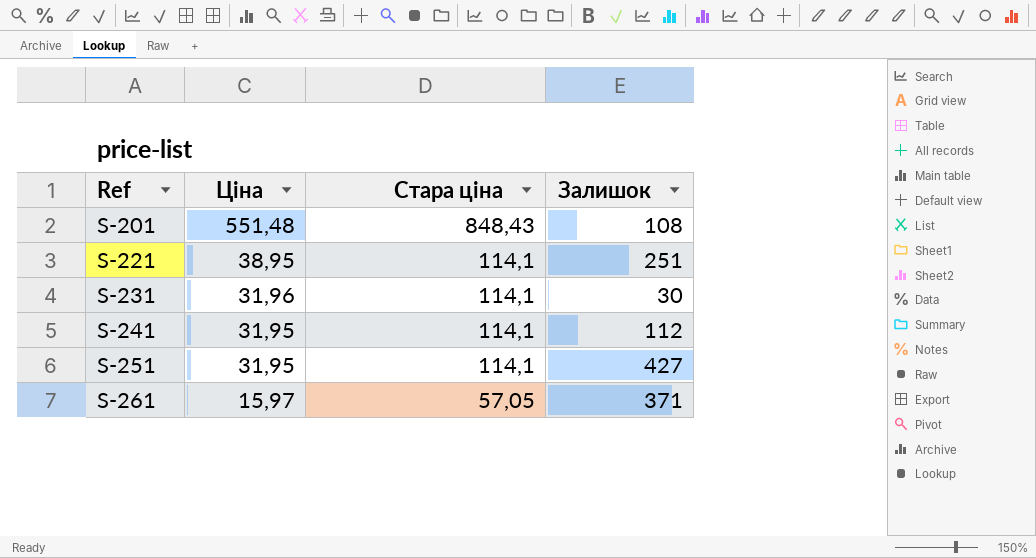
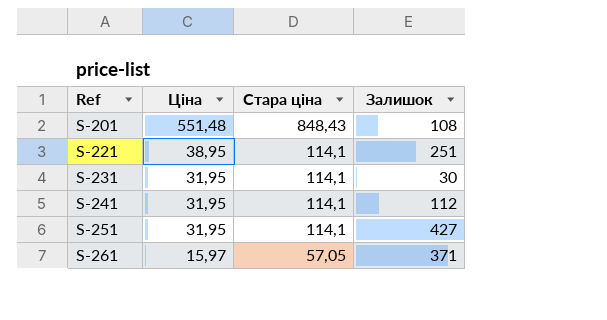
S-231 | Ціна: 31,96 -> 31,95

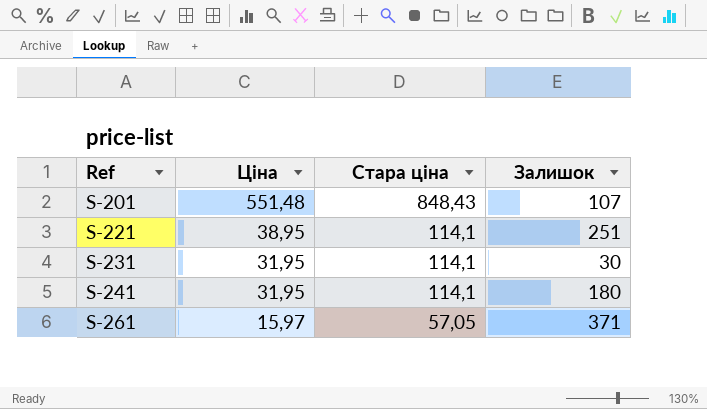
row S-251: 31,95 | 114,1 | 427 -> none
S-201 | Залишок: 108 -> 107
S-241 | Залишок: 112 -> 180

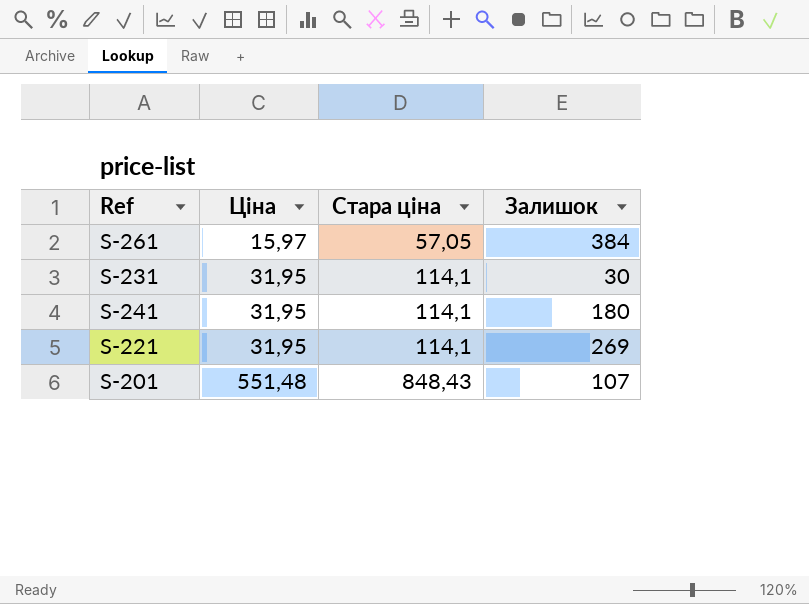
row order: Ref ascending -> Ціна ascending
S-261 | Залишок: 371 -> 384
S-221 | Ціна: 38,95 -> 31,95
S-221 | Залишок: 251 -> 269

